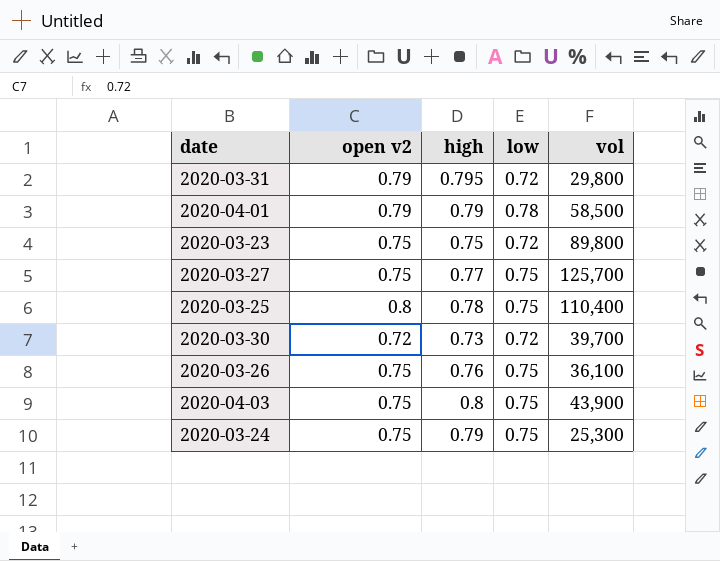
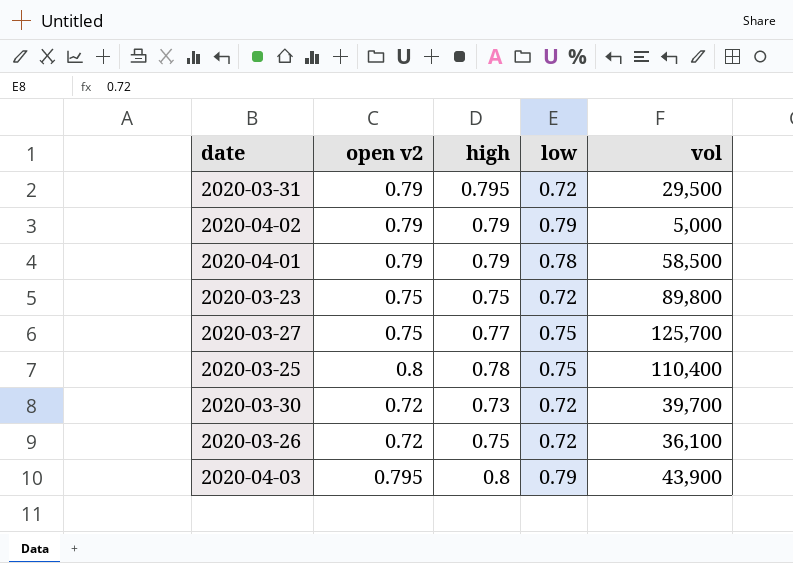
row 2020-03-24: 0.75 | 0.79 | 0.75 | 25,300 -> none
2020-03-31 | vol: 29,800 -> 29,500
row 2020-04-02: none -> 0.79 | 0.79 | 0.79 | 5,000
2020-03-26 | open v2: 0.75 -> 0.72
2020-03-26 | high: 0.76 -> 0.75
2020-03-26 | low: 0.75 -> 0.72
2020-04-03 | open v2: 0.75 -> 0.795
2020-04-03 | low: 0.75 -> 0.79

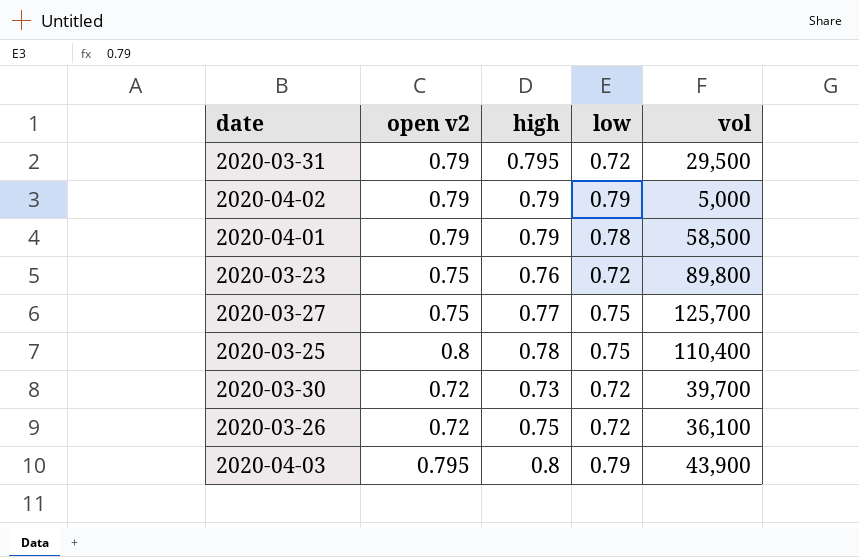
2020-03-23 | high: 0.75 -> 0.76

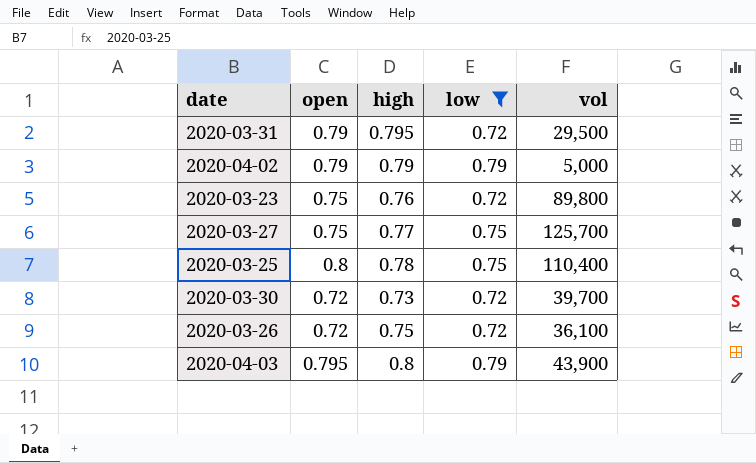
filter: none -> low != 0.78
column name: open v2 -> open

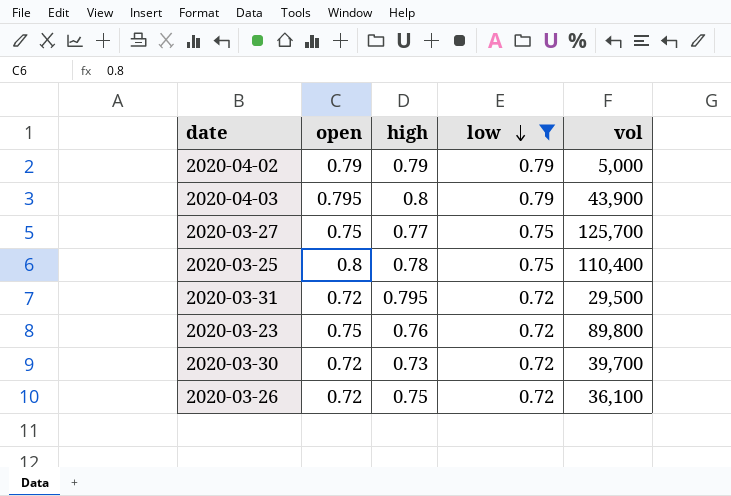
row order: none -> low descending
2020-03-31 | open: 0.79 -> 0.72

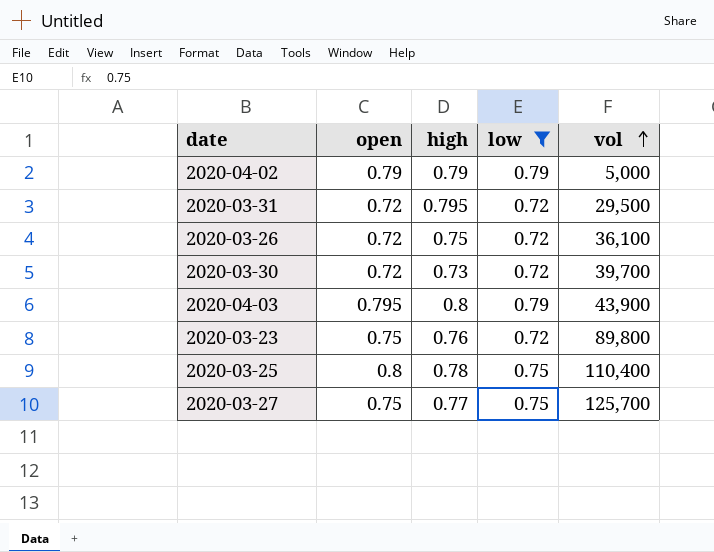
row order: low descending -> vol ascending

